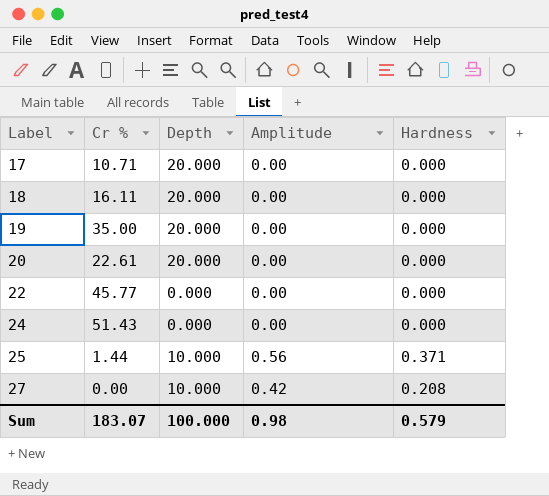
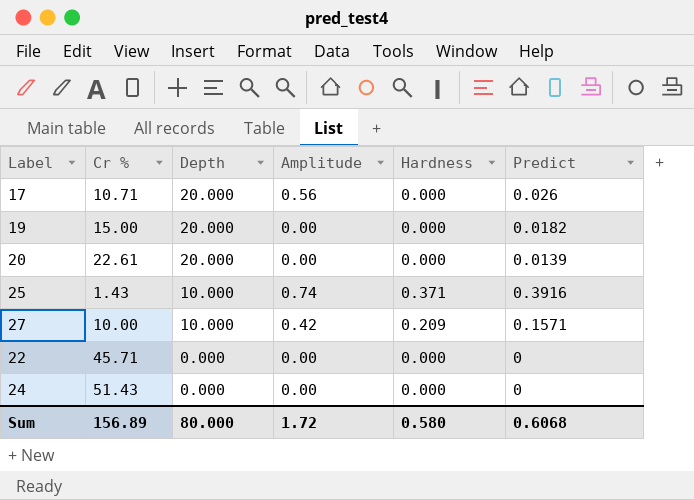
row order: Label ascending -> Depth descending
column Predict | position: none -> 6
row 18: 16.11 | 20.000 | 0.00 | 0.000 -> none
17 | Amplitude: 0.00 -> 0.56
19 | Cr %: 35.00 -> 15.00
25 | Cr %: 1.44 -> 1.43
25 | Amplitude: 0.56 -> 0.74
27 | Cr %: 0.00 -> 10.00
27 | Hardness: 0.208 -> 0.209
22 | Cr %: 45.77 -> 45.71
Sum | Cr %: 183.07 -> 156.89
Sum | Depth: 100.000 -> 80.000
Sum | Amplitude: 0.98 -> 1.72
Sum | Hardness: 0.579 -> 0.580

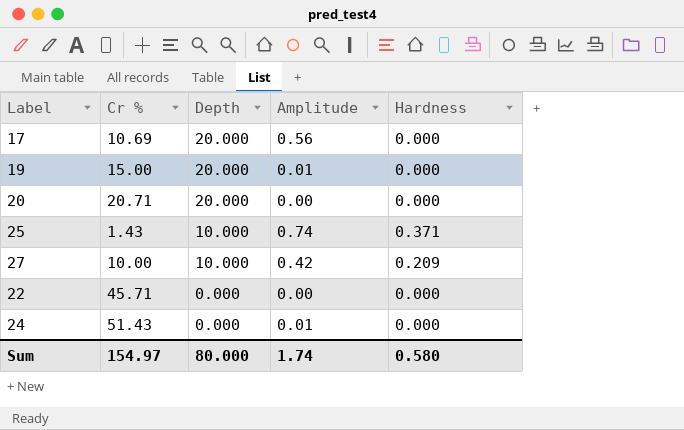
column Predict | position: 6 -> none
17 | Cr %: 10.71 -> 10.69
19 | Amplitude: 0.00 -> 0.01
20 | Cr %: 22.61 -> 20.71
24 | Amplitude: 0.00 -> 0.01
Sum | Cr %: 156.89 -> 154.97
Sum | Amplitude: 1.72 -> 1.74

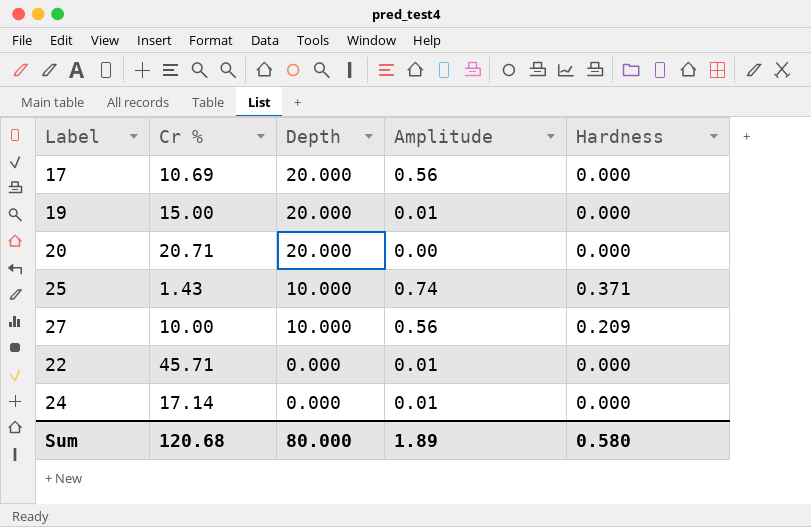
27 | Amplitude: 0.42 -> 0.56
22 | Amplitude: 0.00 -> 0.01
24 | Cr %: 51.43 -> 17.14
Sum | Cr %: 154.97 -> 120.68
Sum | Amplitude: 1.74 -> 1.89

